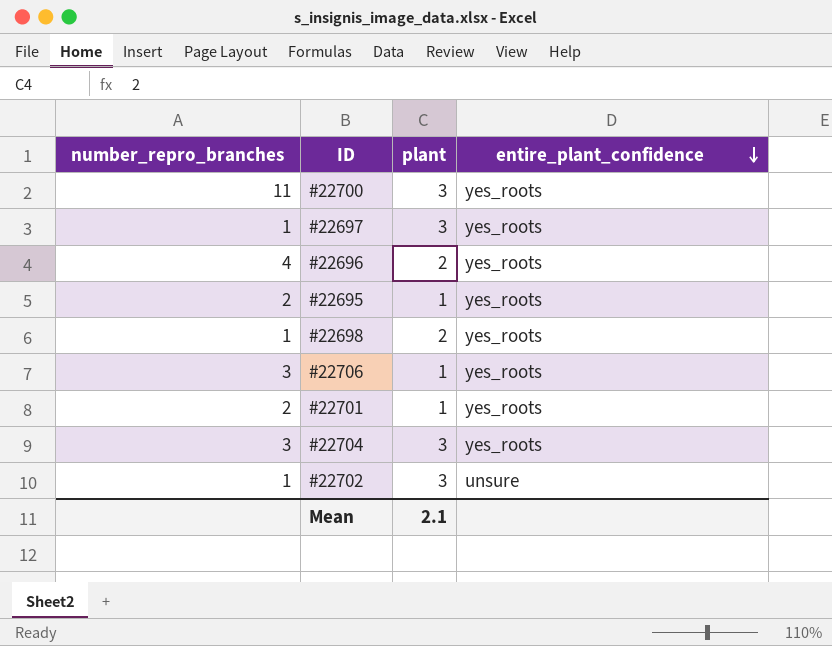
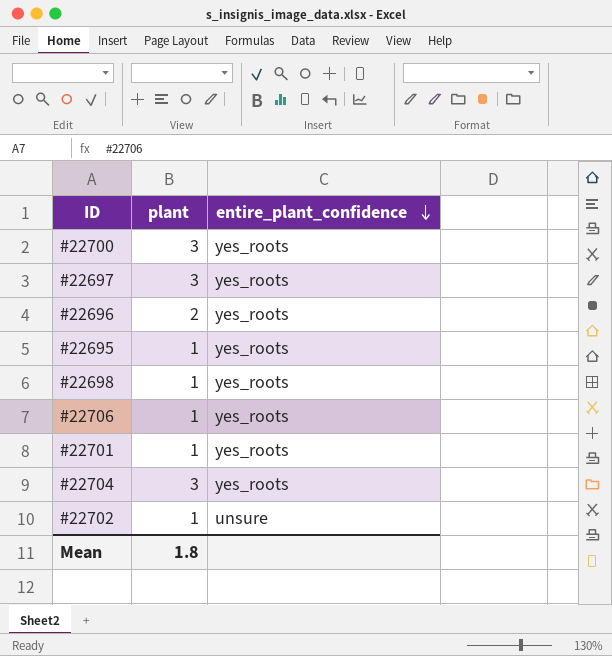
column number_repro_branches | position: 1 -> none
#22698 | plant: 2 -> 1
#22702 | plant: 3 -> 1
Mean | plant: 2.1 -> 1.8

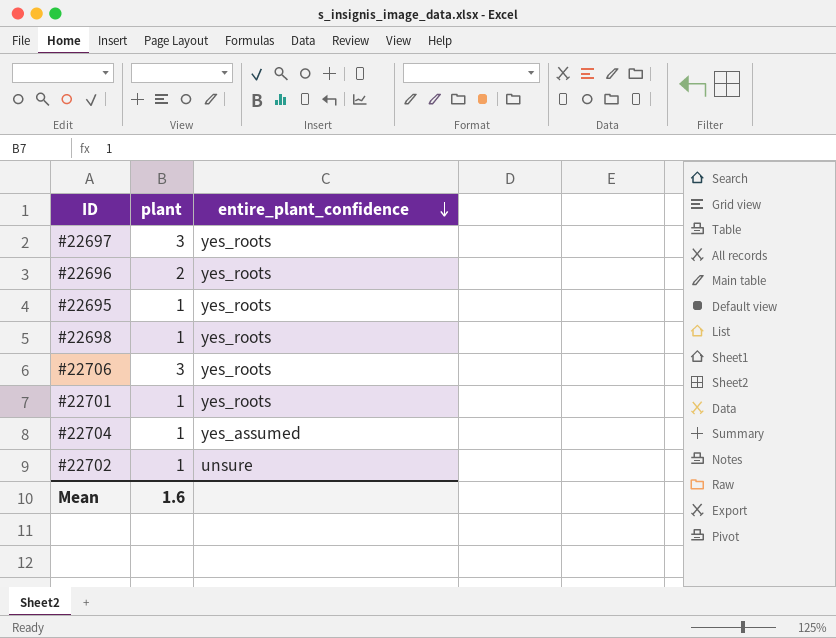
row #22700: 3 | yes_roots -> none
#22706 | plant: 1 -> 3
#22704 | plant: 3 -> 1
#22704 | entire_plant_confidence: yes_roots -> yes_assumed
Mean | plant: 1.8 -> 1.6

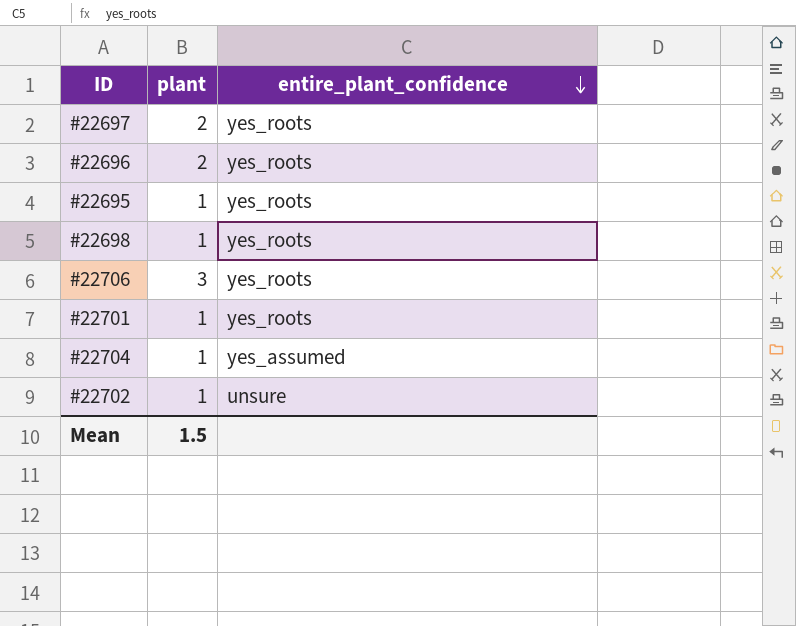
#22697 | plant: 3 -> 2
Mean | plant: 1.6 -> 1.5

